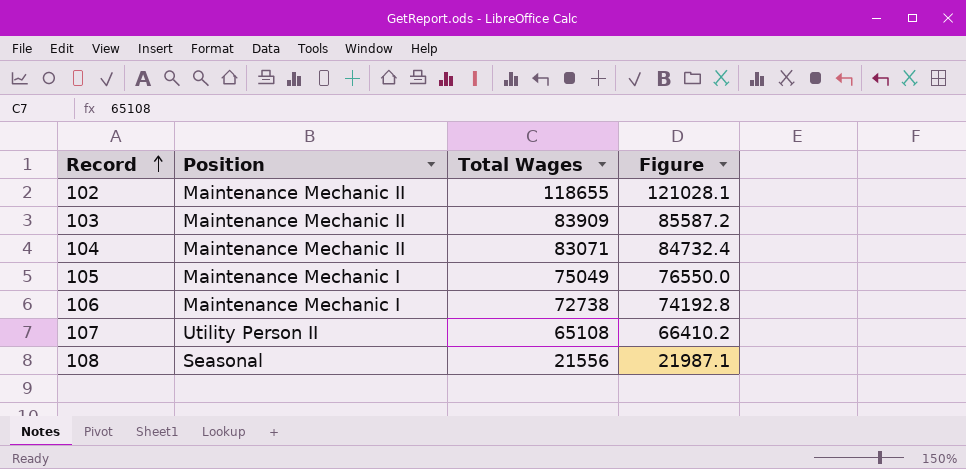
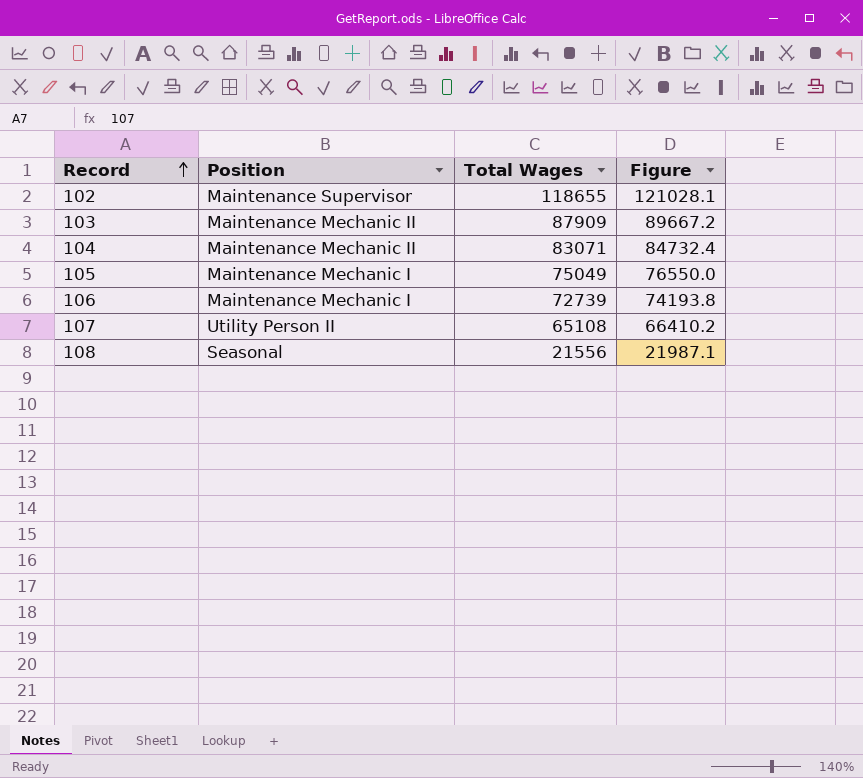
102 | Position: Maintenance Mechanic II -> Maintenance Supervisor
103 | Total Wages: 83909 -> 87909
103 | Figure: 85587.2 -> 89667.2
106 | Total Wages: 72738 -> 72739
106 | Figure: 74192.8 -> 74193.8

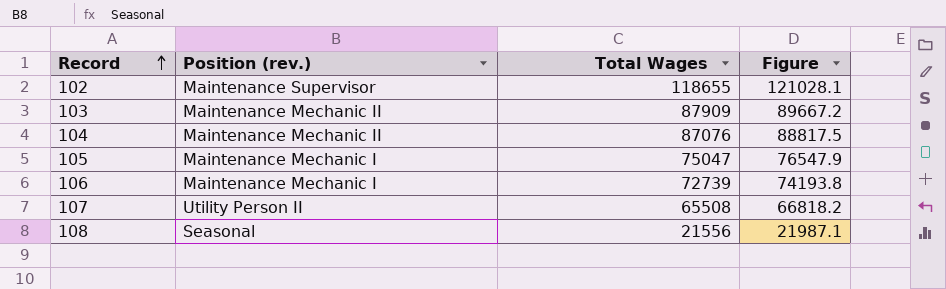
column name: Position -> Position (rev.)
104 | Total Wages: 83071 -> 87076
104 | Figure: 84732.4 -> 88817.5
105 | Total Wages: 75049 -> 75047
105 | Figure: 76550.0 -> 76547.9
107 | Total Wages: 65108 -> 65508
107 | Figure: 66410.2 -> 66818.2

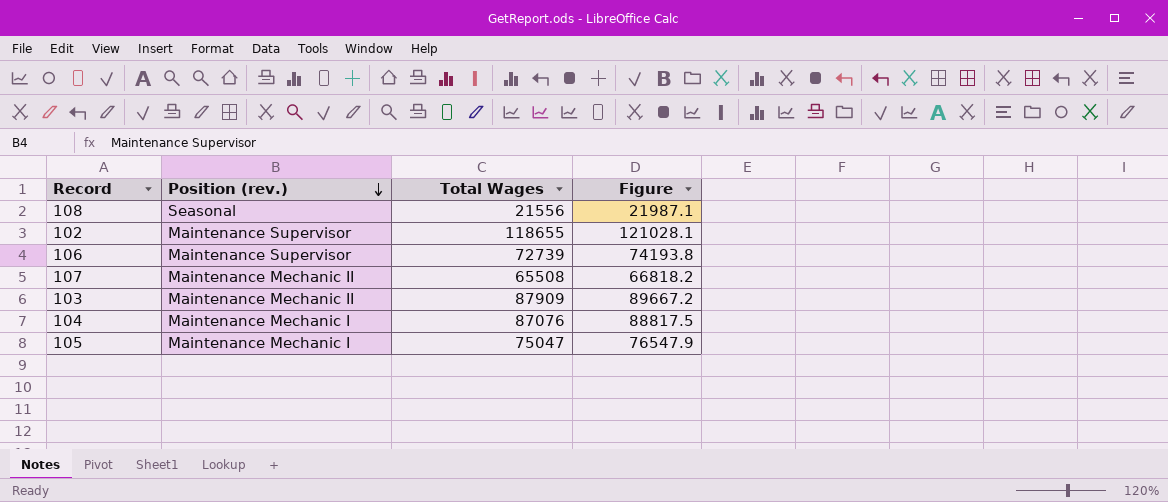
row order: Record ascending -> Position (rev.) descending
106 | Position (rev.): Maintenance Mechanic I -> Maintenance Supervisor
107 | Position (rev.): Utility Person II -> Maintenance Mechanic II
104 | Position (rev.): Maintenance Mechanic II -> Maintenance Mechanic I

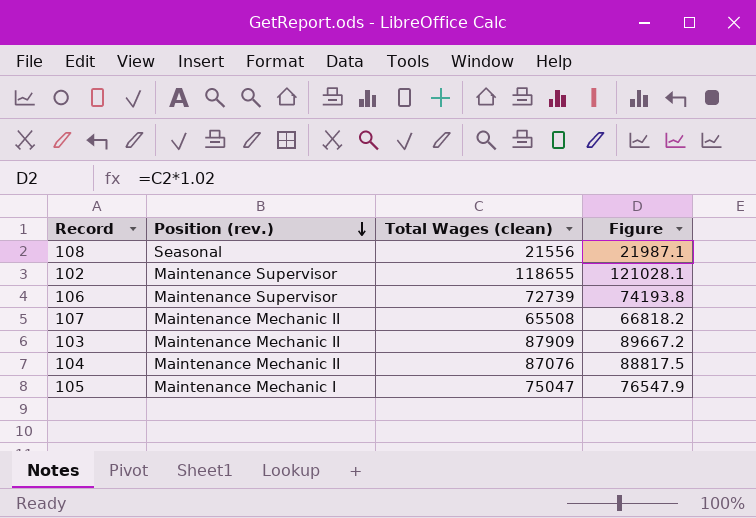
column name: Total Wages -> Total Wages (clean)
104 | Position (rev.): Maintenance Mechanic I -> Maintenance Mechanic II

